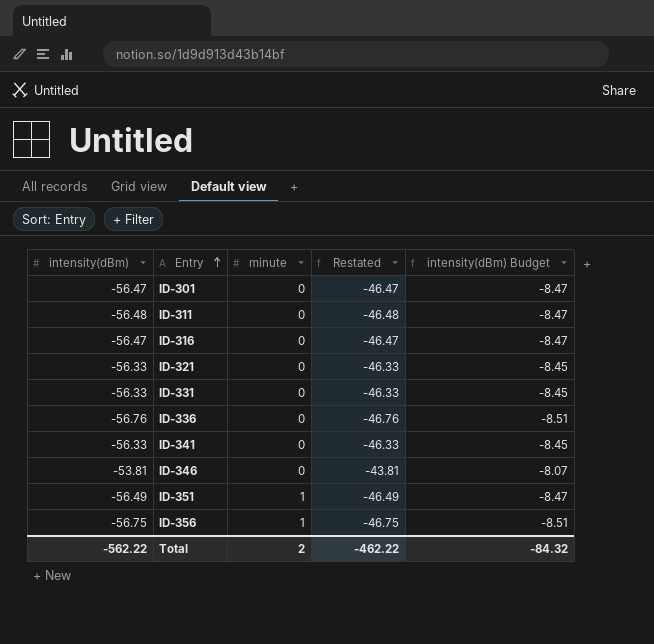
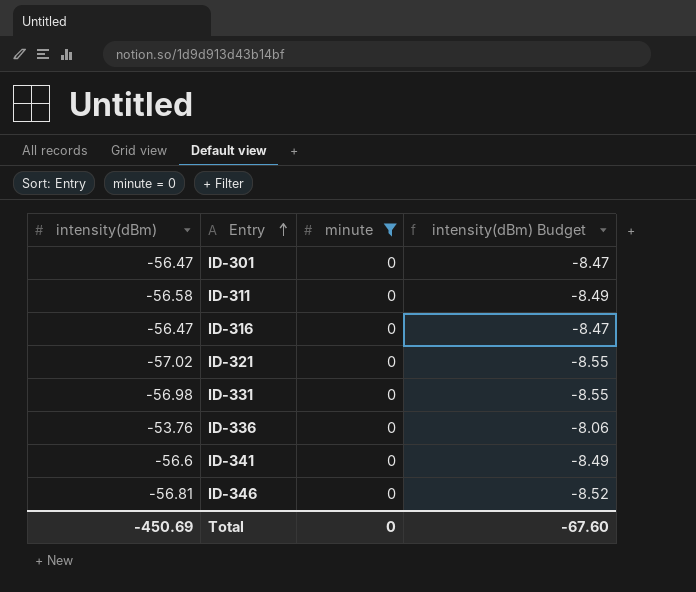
filter: none -> minute = 0
column Restated | formula: [intensity(dBm)] + 10 -> none
ID-311 | intensity(dBm): -56.48 -> -56.58
ID-311 | intensity(dBm) Budget: -8.47 -> -8.49
ID-321 | intensity(dBm): -56.33 -> -57.02
ID-321 | intensity(dBm) Budget: -8.45 -> -8.55
ID-331 | intensity(dBm): -56.33 -> -56.98
ID-331 | intensity(dBm) Budget: -8.45 -> -8.55
ID-336 | intensity(dBm): -56.76 -> -53.76
ID-336 | intensity(dBm) Budget: -8.51 -> -8.06
ID-341 | intensity(dBm): -56.33 -> -56.6
ID-341 | intensity(dBm) Budget: -8.45 -> -8.49
ID-346 | intensity(dBm): -53.81 -> -56.81
ID-346 | intensity(dBm) Budget: -8.07 -> -8.52
Total | intensity(dBm): -562.22 -> -450.69
Total | minute: 2 -> 0
Total | intensity(dBm) Budget: -84.32 -> -67.60

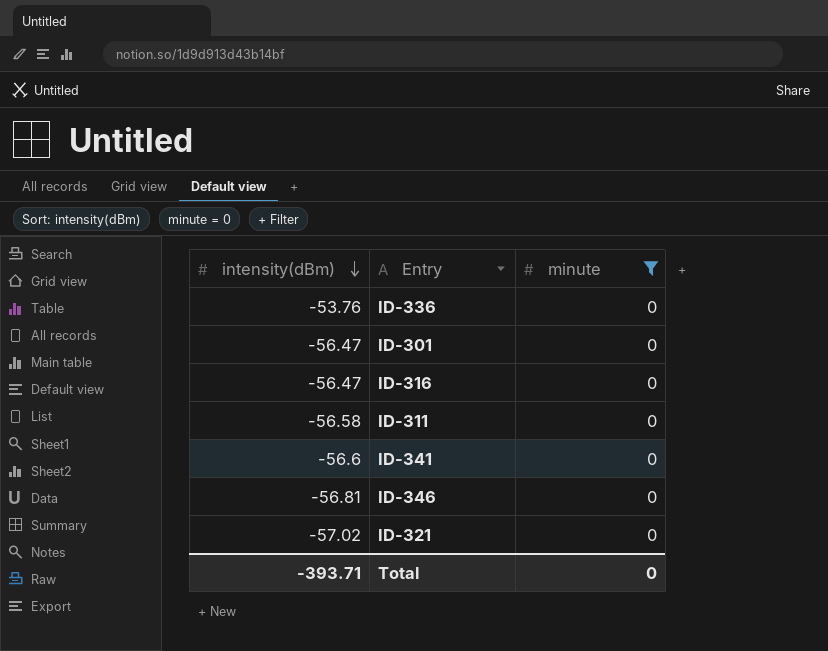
row order: Entry ascending -> intensity(dBm) descending
column intensity(dBm) Budget | formula: [intensity(dBm)] * 0.15 -> none
row ID-331: -56.98 | 0 | -8.55 -> none
Total | intensity(dBm): -450.69 -> -393.71

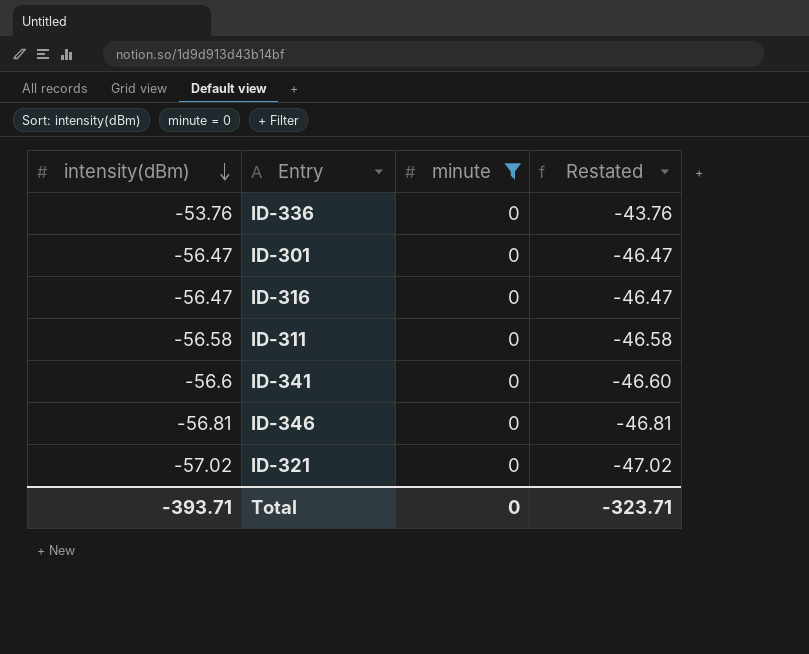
column Restated | formula: none -> [intensity(dBm)] + 10

